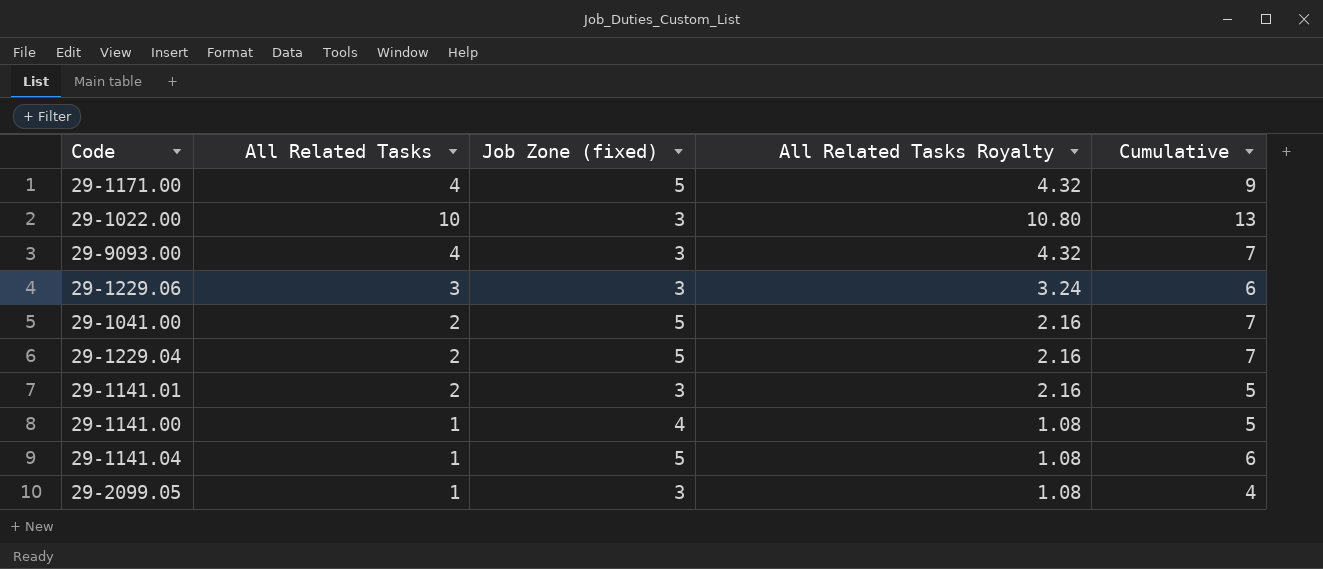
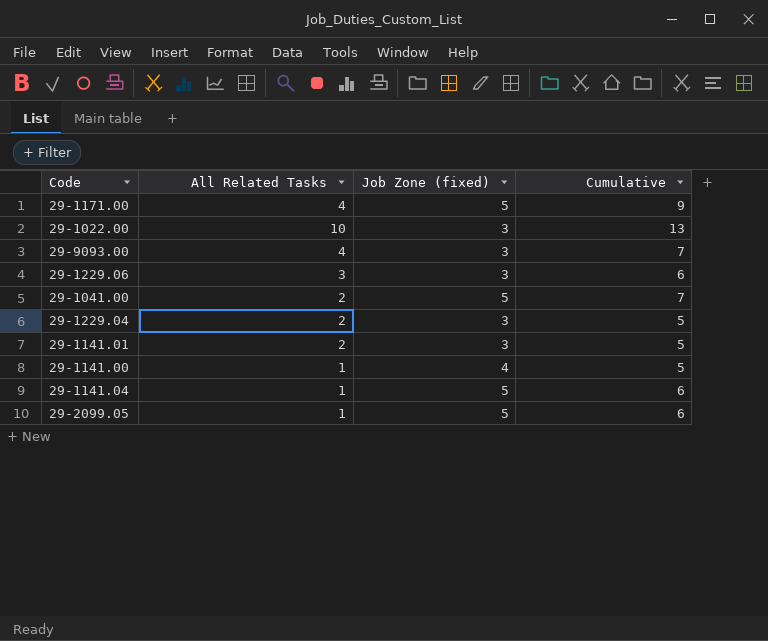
column All Related Tasks Royalty | formula: [All Related Tasks] * 1.08 -> none
29-1229.04 | Job Zone (fixed): 5 -> 3
29-1229.04 | Cumulative: 7 -> 5
29-2099.05 | Job Zone (fixed): 3 -> 5
29-2099.05 | Cumulative: 4 -> 6

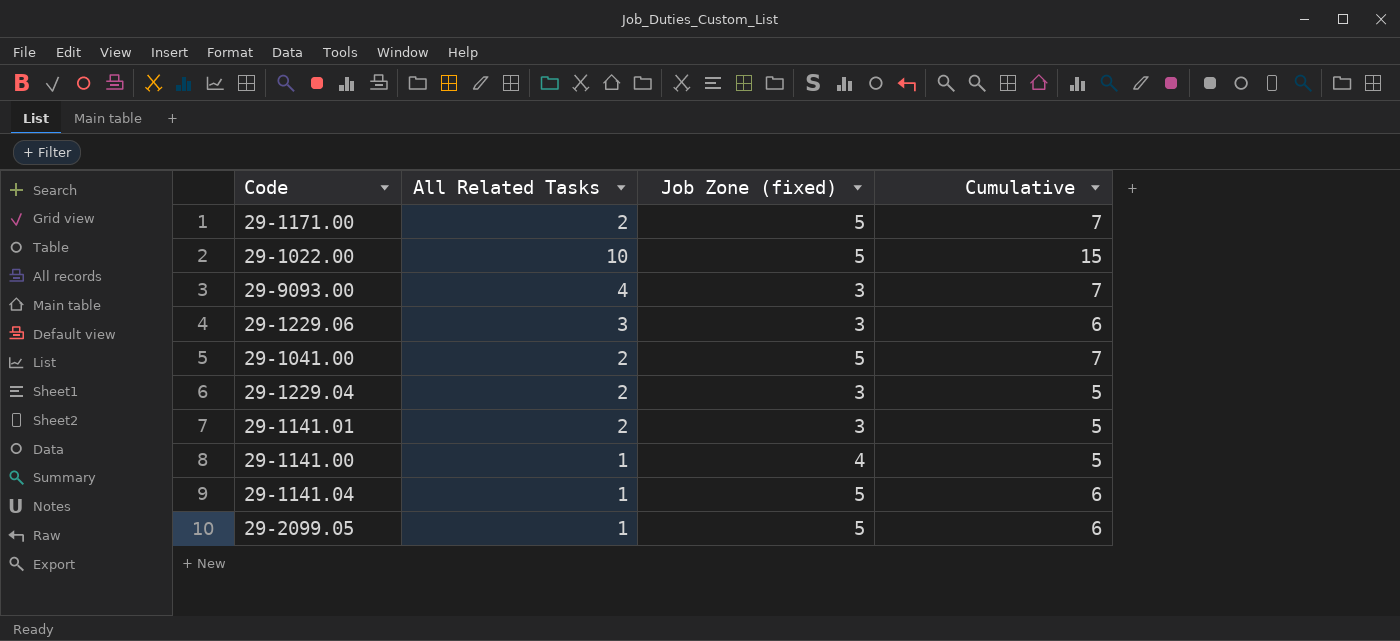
29-1171.00 | All Related Tasks: 4 -> 2
29-1171.00 | Cumulative: 9 -> 7
29-1022.00 | Job Zone (fixed): 3 -> 5
29-1022.00 | Cumulative: 13 -> 15

